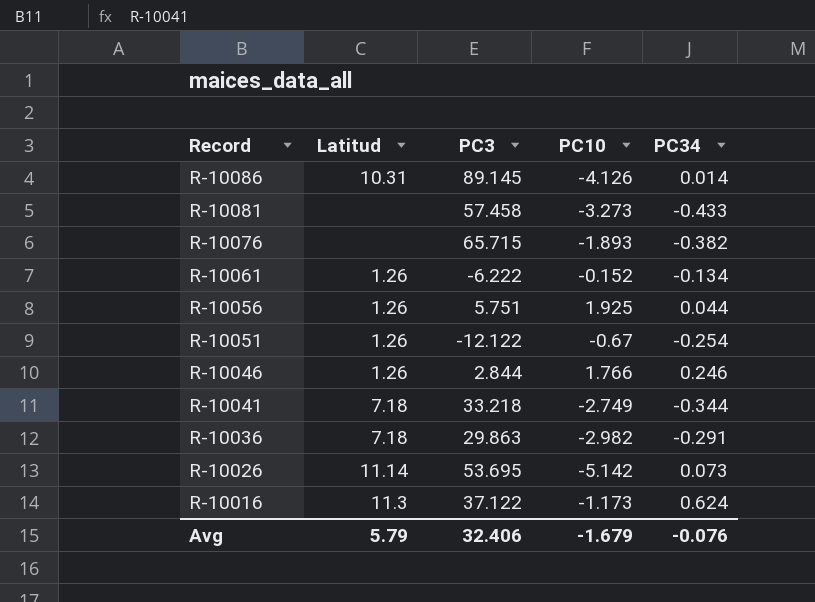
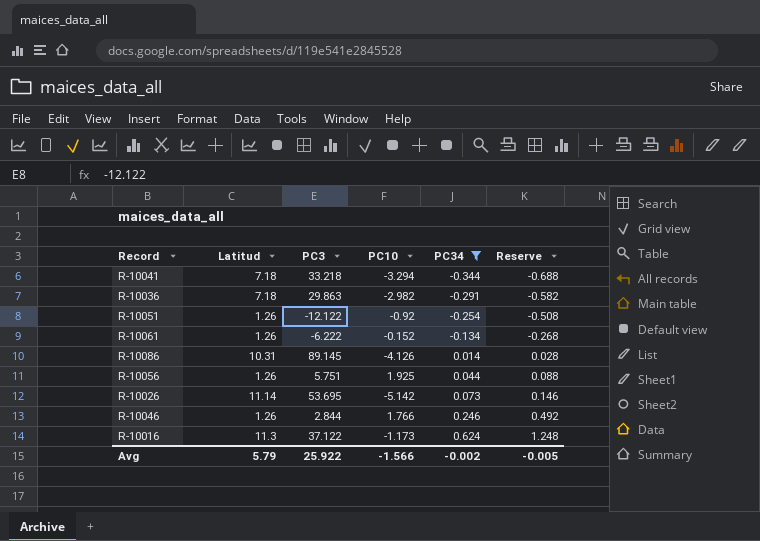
filter: none -> PC34 >= -0.344
row order: Record descending -> PC34 ascending
column Reserve | formula: none -> [PC34] * 2
R-10041 | PC10: -2.749 -> -3.294
R-10051 | PC10: -0.67 -> -0.92
Avg | PC3: 32.406 -> 25.922
Avg | PC10: -1.679 -> -1.566
Avg | PC34: -0.076 -> -0.002

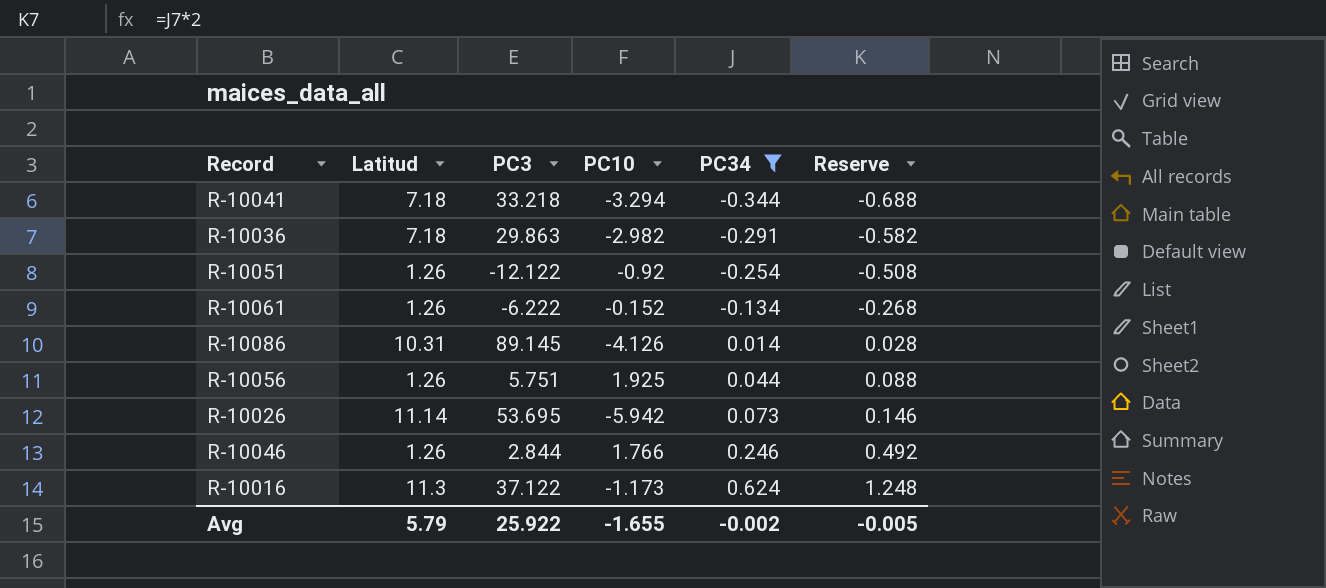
R-10026 | PC10: -5.142 -> -5.942
Avg | PC10: -1.566 -> -1.655

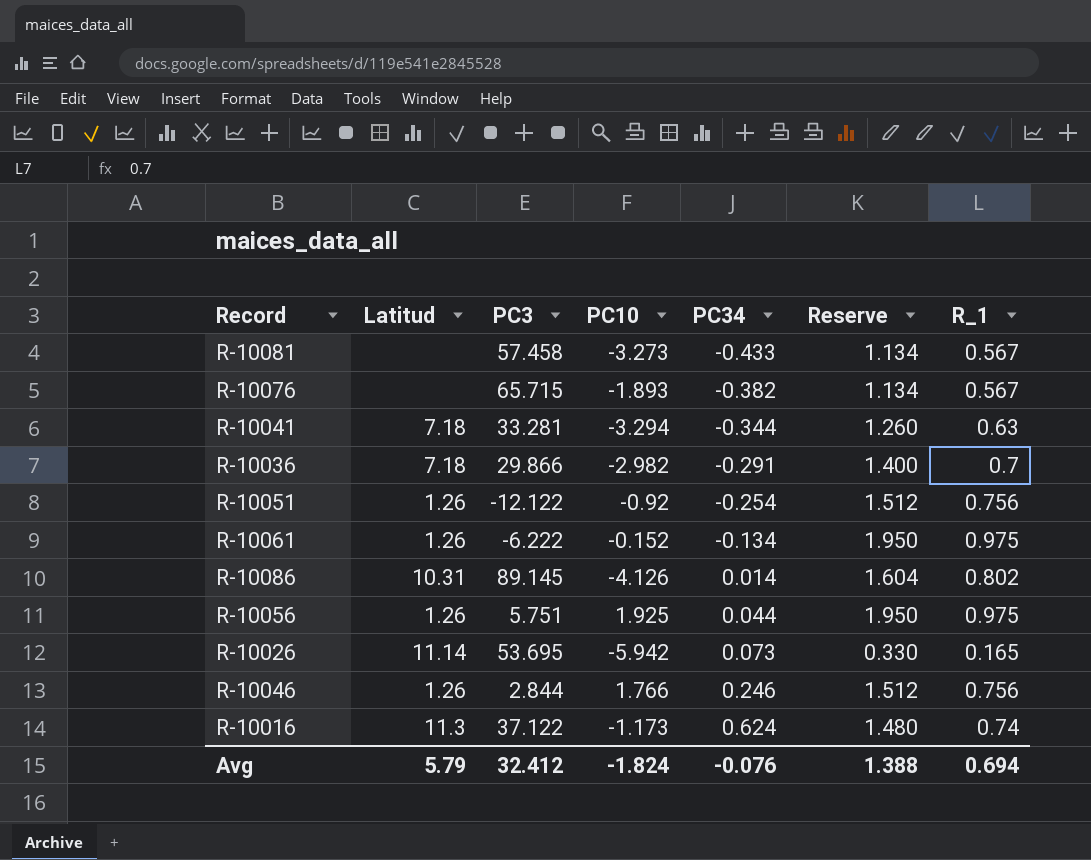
filter: PC34 >= -0.344 -> none
column Reserve | formula: [PC34] * 2 -> [R_1] * 2
column R_1 | position: none -> 7
R-10041 | PC3: 33.218 -> 33.281
R-10036 | PC3: 29.863 -> 29.866
Avg | PC3: 25.922 -> 32.412
Avg | PC10: -1.655 -> -1.824
Avg | PC34: -0.002 -> -0.076
Avg | Reserve: -0.005 -> 1.388

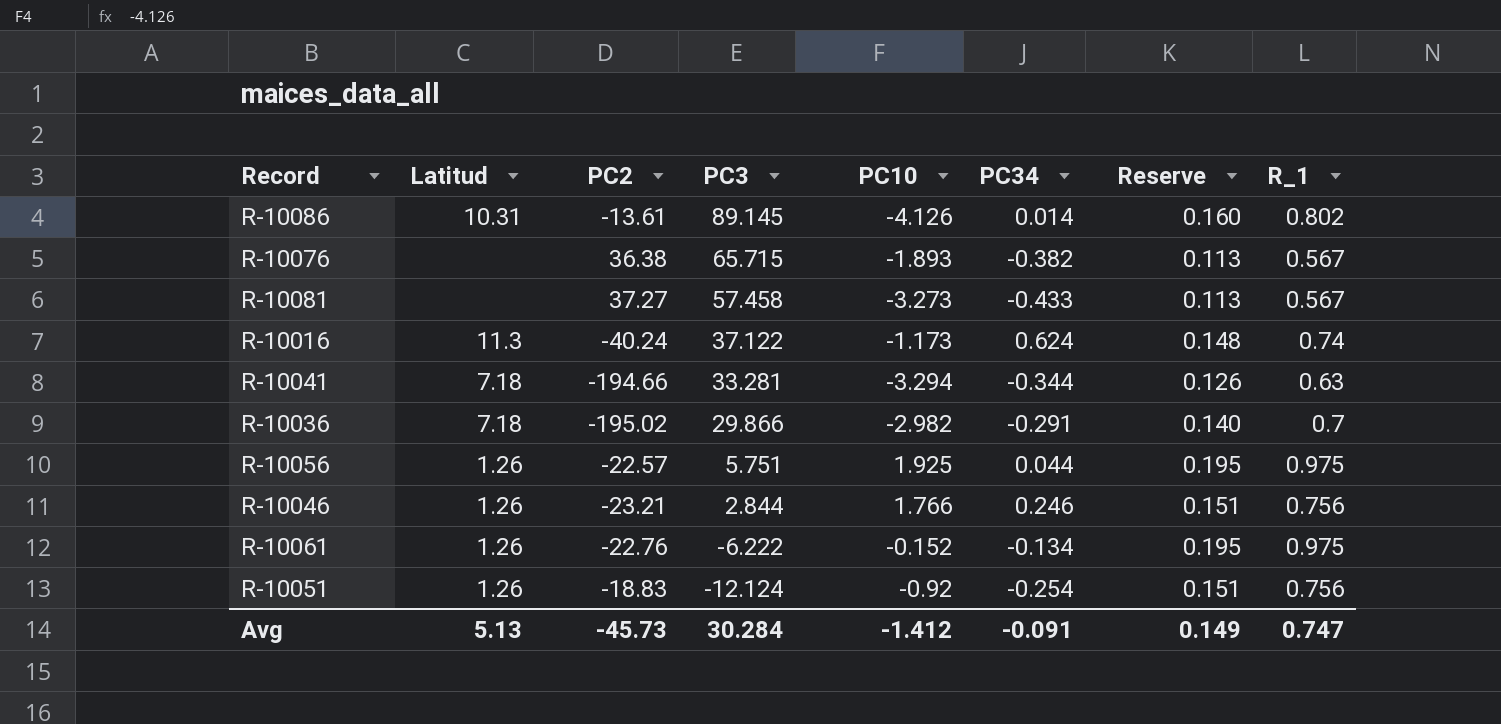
row order: PC34 ascending -> PC3 descending
column PC2 | position: none -> 3
column Reserve | formula: [R_1] * 2 -> [R_1] * 0.2
row R-10026: 11.14 | 53.695 | -5.942 | 0.073 | 0.330 | 0.165 -> none
R-10051 | PC3: -12.122 -> -12.124
Avg | Latitud: 5.79 -> 5.13
Avg | PC3: 32.412 -> 30.284
Avg | PC10: -1.824 -> -1.412
Avg | PC34: -0.076 -> -0.091
Avg | Reserve: 1.388 -> 0.149
Avg | R_1: 0.694 -> 0.747

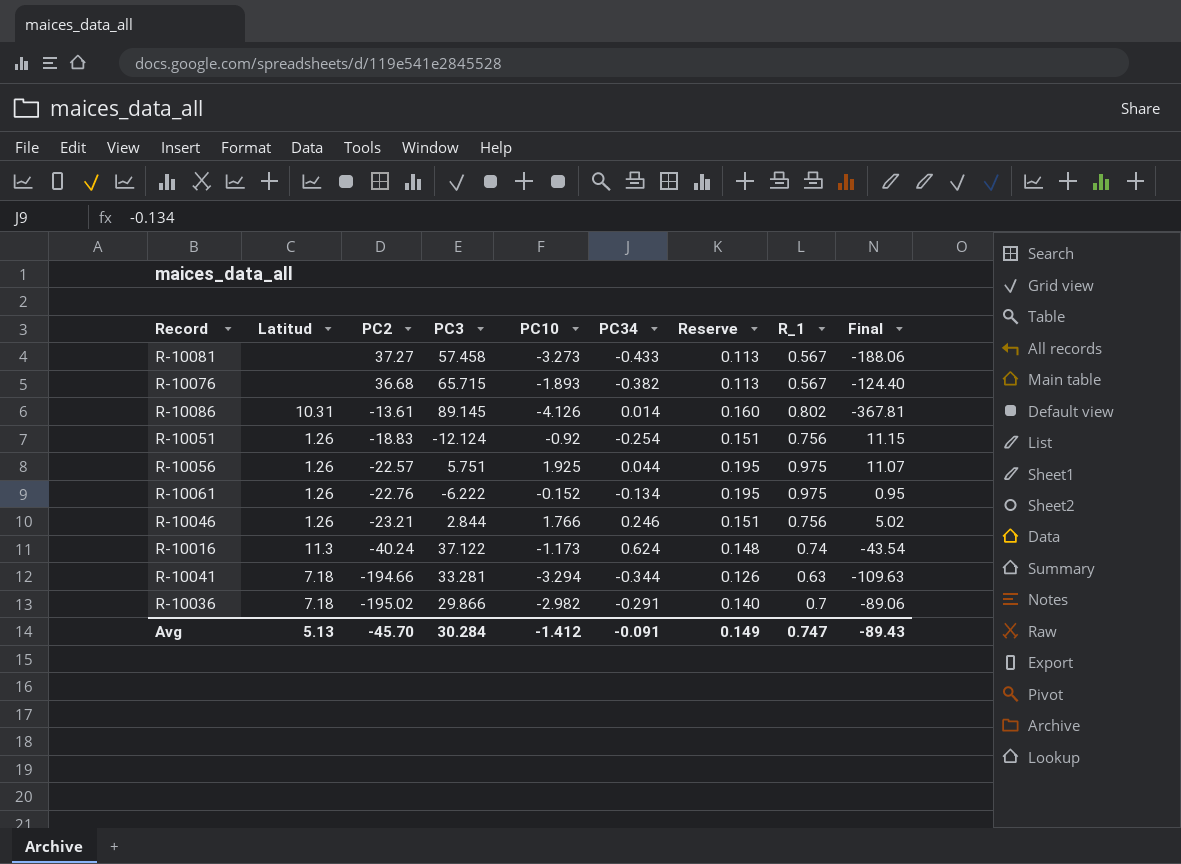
row order: PC3 descending -> PC2 descending
column Final | formula: none -> [PC3] * [PC10]
R-10076 | PC2: 36.38 -> 36.68
Avg | PC2: -45.73 -> -45.70

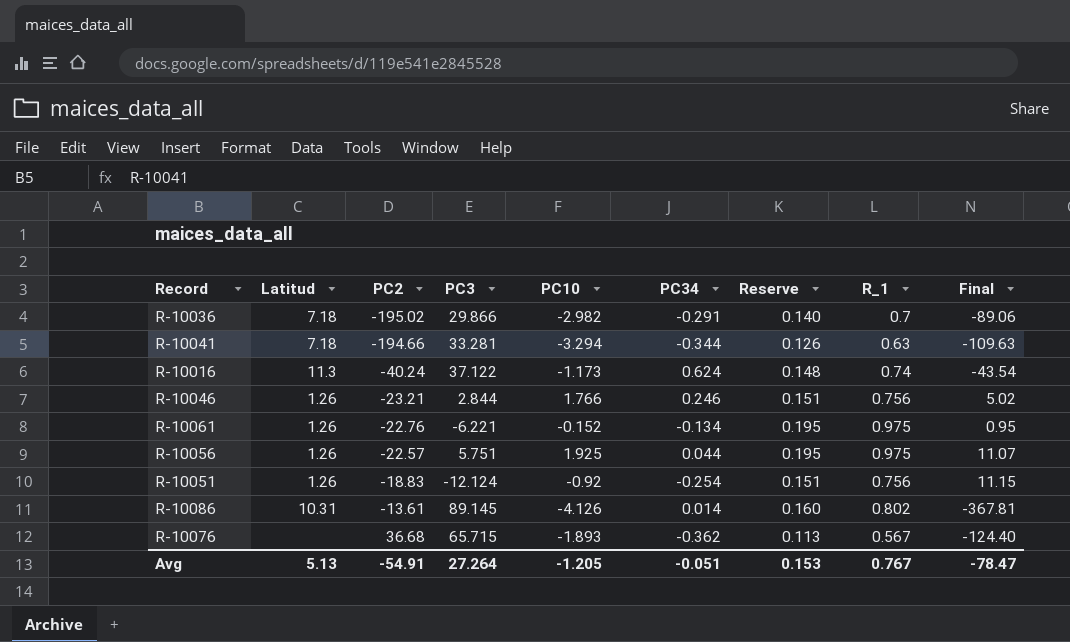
row order: PC2 descending -> PC2 ascending
row R-10081: none | 37.27 | 57.458 | -3.273 | -0.433 | 0.113 | 0.567 | -188.06 -> none
R-10061 | PC3: -6.222 -> -6.221
R-10076 | PC34: -0.382 -> -0.362
Avg | PC2: -45.70 -> -54.91
Avg | PC3: 30.284 -> 27.264
Avg | PC10: -1.412 -> -1.205
Avg | PC34: -0.091 -> -0.051
Avg | Reserve: 0.149 -> 0.153
Avg | R_1: 0.747 -> 0.767
Avg | Final: -89.43 -> -78.47

